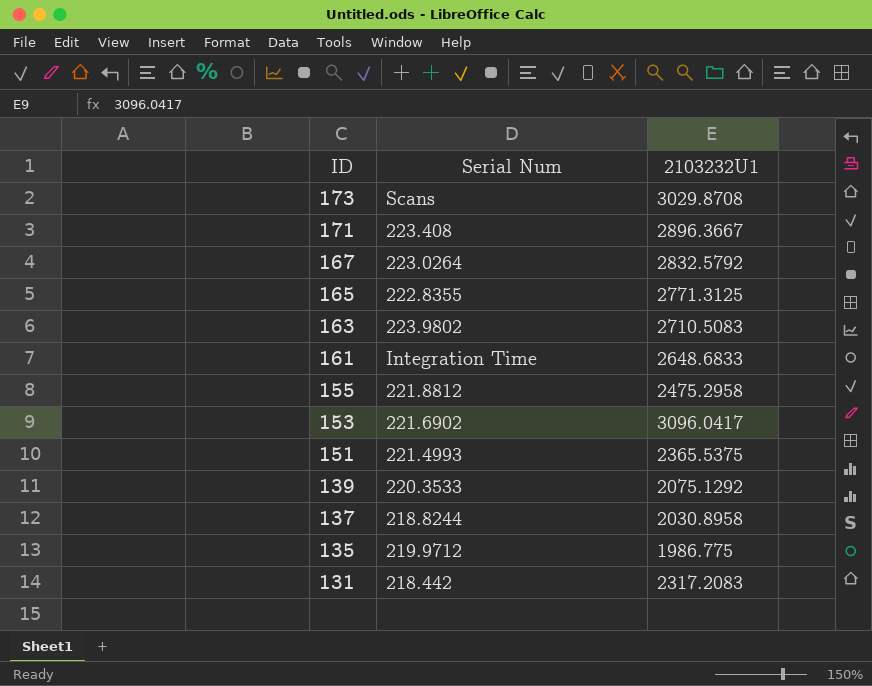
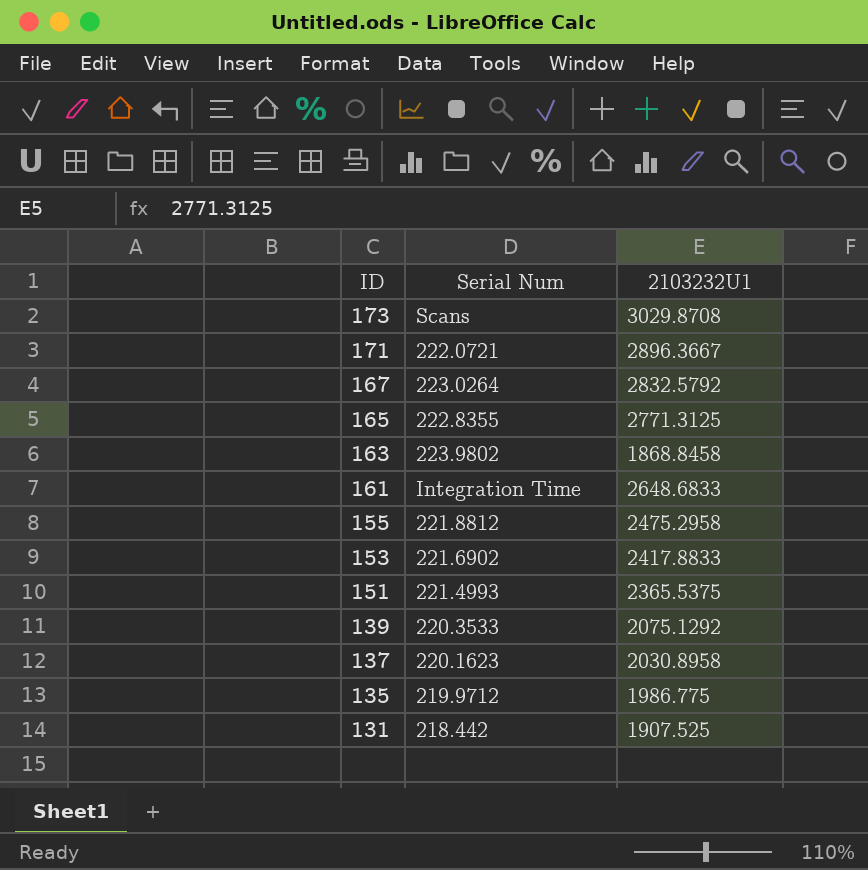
171 | Serial Num: 223.408 -> 222.0721
163 | 2103232U1: 2710.5083 -> 1868.8458
153 | 2103232U1: 3096.0417 -> 2417.8833
137 | Serial Num: 218.8244 -> 220.1623
131 | 2103232U1: 2317.2083 -> 1907.525

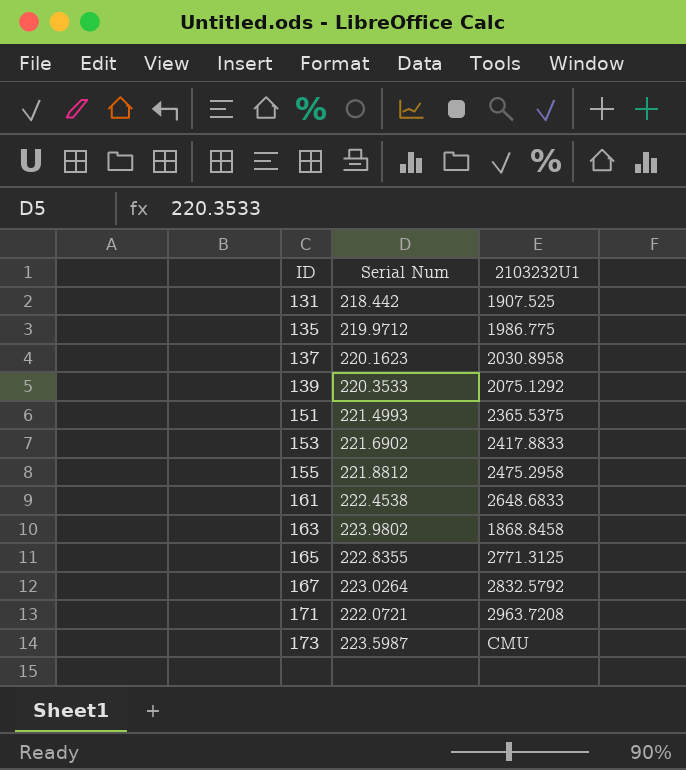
row order: ID descending -> ID ascending
161 | Serial Num: Integration Time -> 222.4538
171 | 2103232U1: 2896.3667 -> 2963.7208
173 | Serial Num: Scans -> 223.5987
173 | 2103232U1: 3029.8708 -> CMU

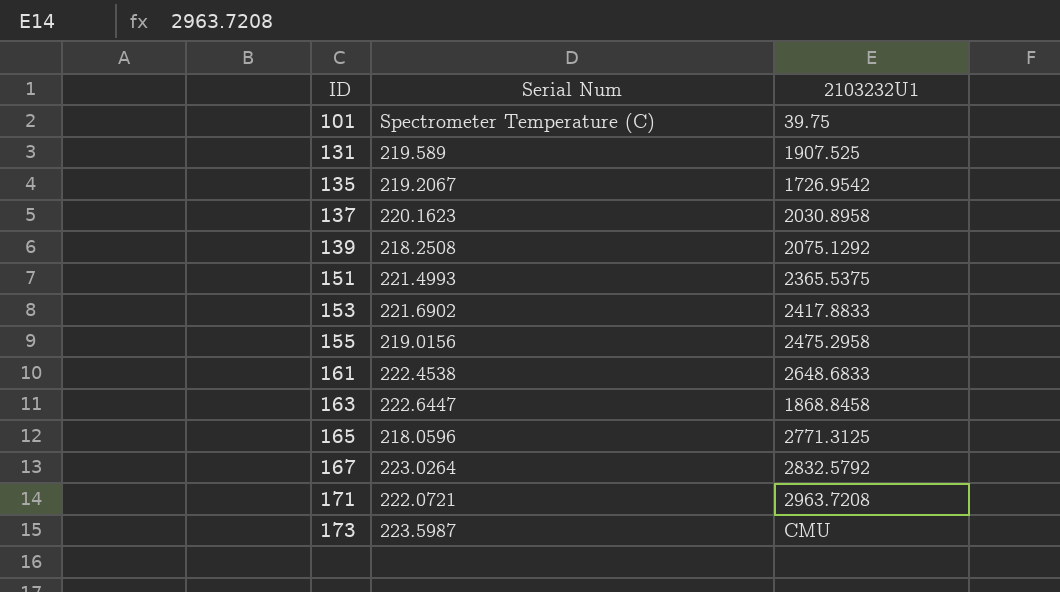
row 101: none -> Spectrometer Temperature (C) | 39.75
131 | Serial Num: 218.442 -> 219.589
135 | Serial Num: 219.9712 -> 219.2067
135 | 2103232U1: 1986.775 -> 1726.9542
139 | Serial Num: 220.3533 -> 218.2508
155 | Serial Num: 221.8812 -> 219.0156
163 | Serial Num: 223.9802 -> 222.6447
165 | Serial Num: 222.8355 -> 218.0596

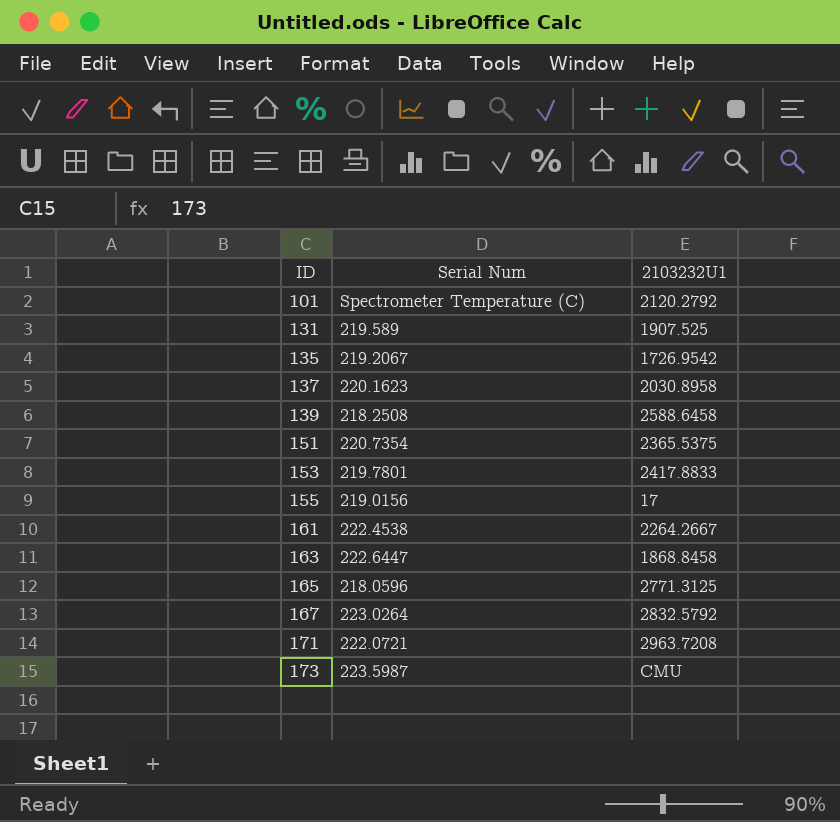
101 | 2103232U1: 39.75 -> 2120.2792
139 | 2103232U1: 2075.1292 -> 2588.6458
151 | Serial Num: 221.4993 -> 220.7354
153 | Serial Num: 221.6902 -> 219.7801
155 | 2103232U1: 2475.2958 -> 17
161 | 2103232U1: 2648.6833 -> 2264.2667

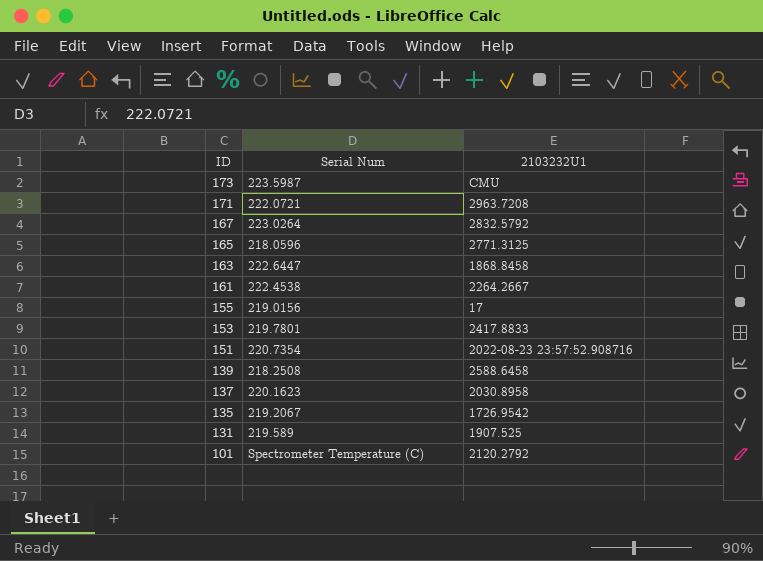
row order: ID ascending -> ID descending
151 | 2103232U1: 2365.5375 -> 2022-08-23 23:57:52.908716

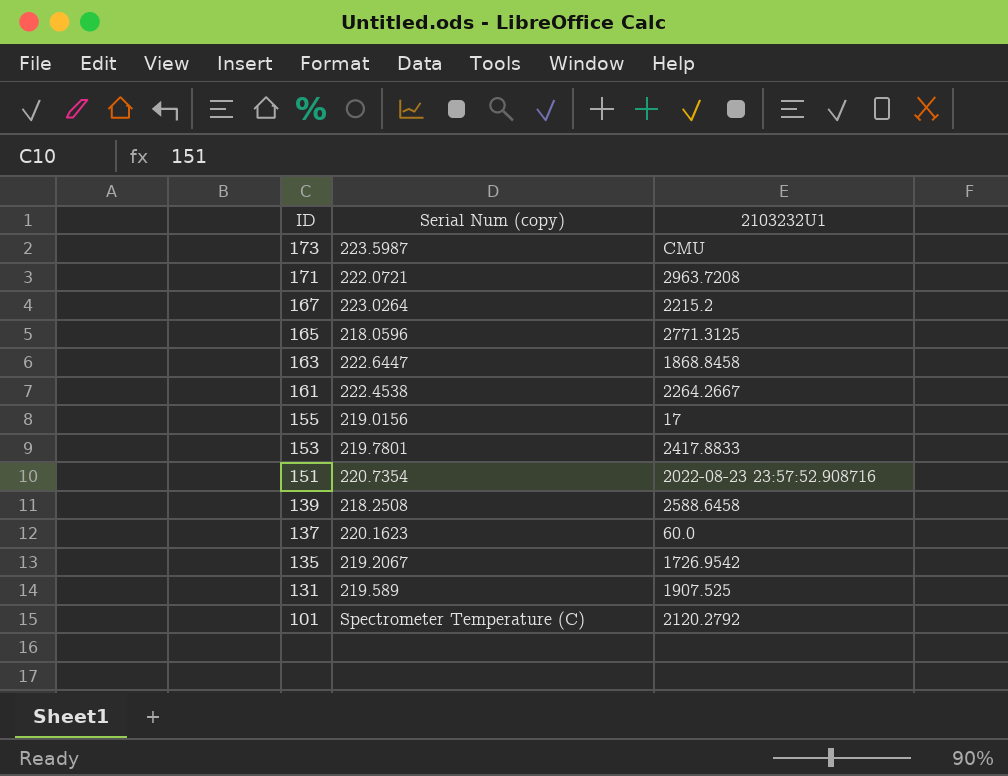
column name: Serial Num -> Serial Num (copy)
167 | 2103232U1: 2832.5792 -> 2215.2
137 | 2103232U1: 2030.8958 -> 60.0

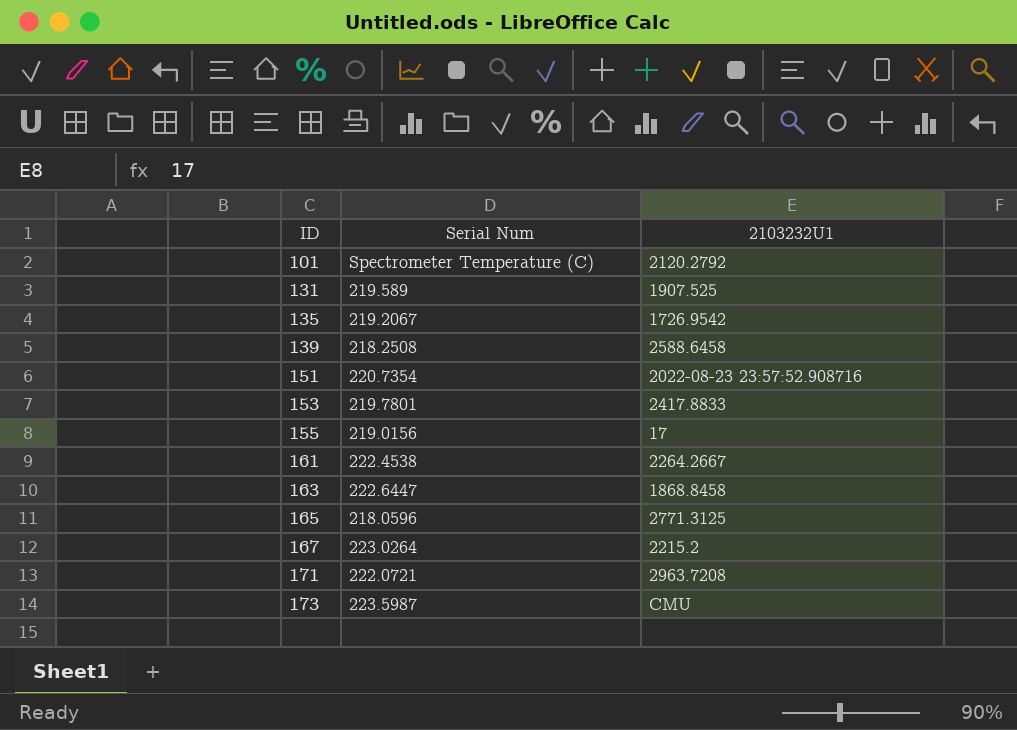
row order: ID descending -> ID ascending
column name: Serial Num (copy) -> Serial Num
row 137: 220.1623 | 60.0 -> none

